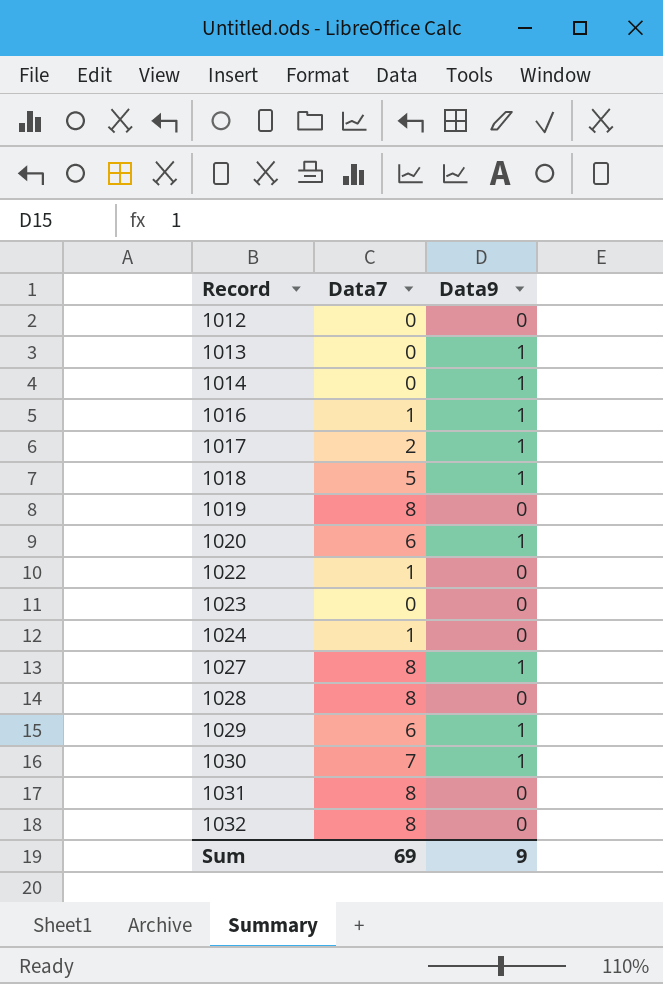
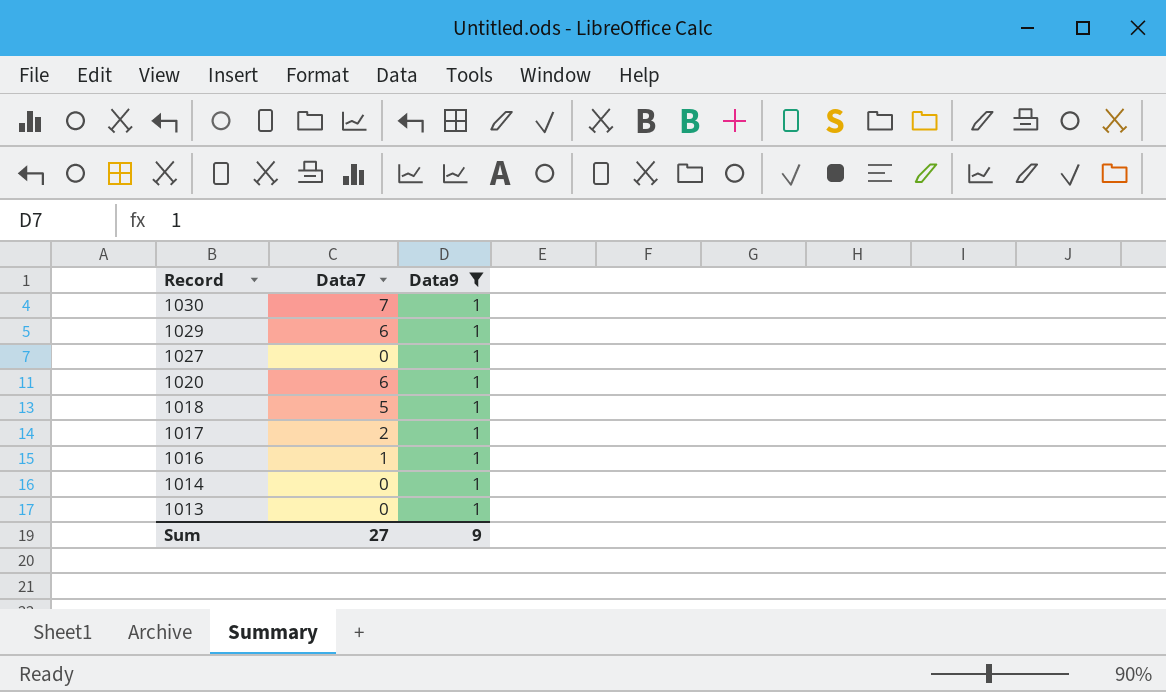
filter: none -> Data9 = 1
row order: Record ascending -> Record descending
1027 | Data7: 8 -> 0
Sum | Data7: 69 -> 27

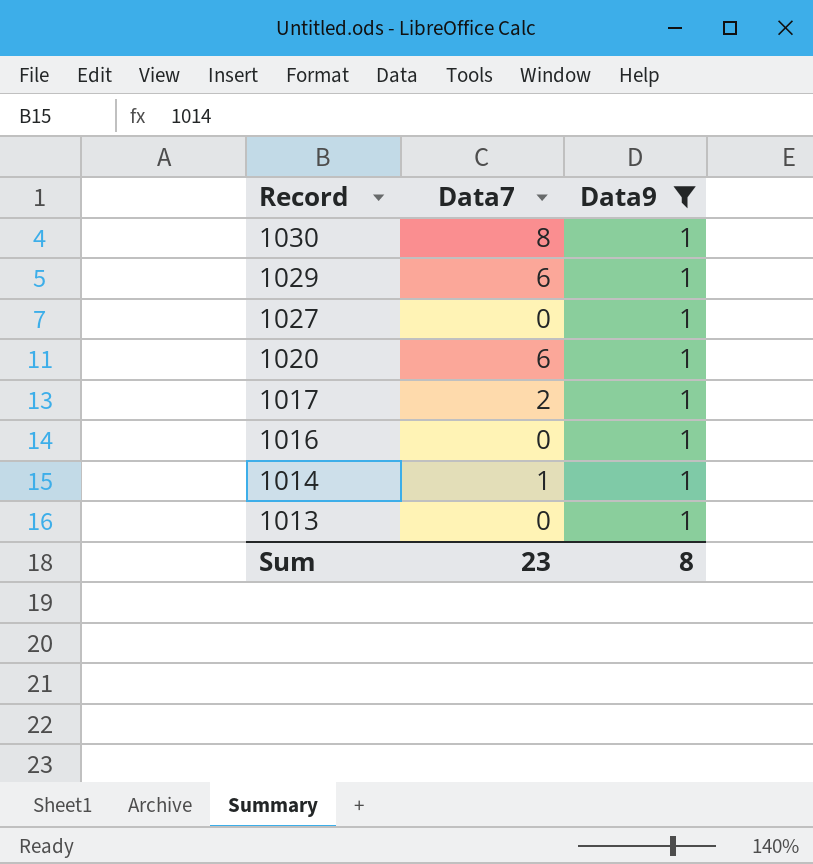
row 1018: 5 | 1 -> none
1030 | Data7: 7 -> 8
1016 | Data7: 1 -> 0
1014 | Data7: 0 -> 1
Sum | Data7: 27 -> 23
Sum | Data9: 9 -> 8

